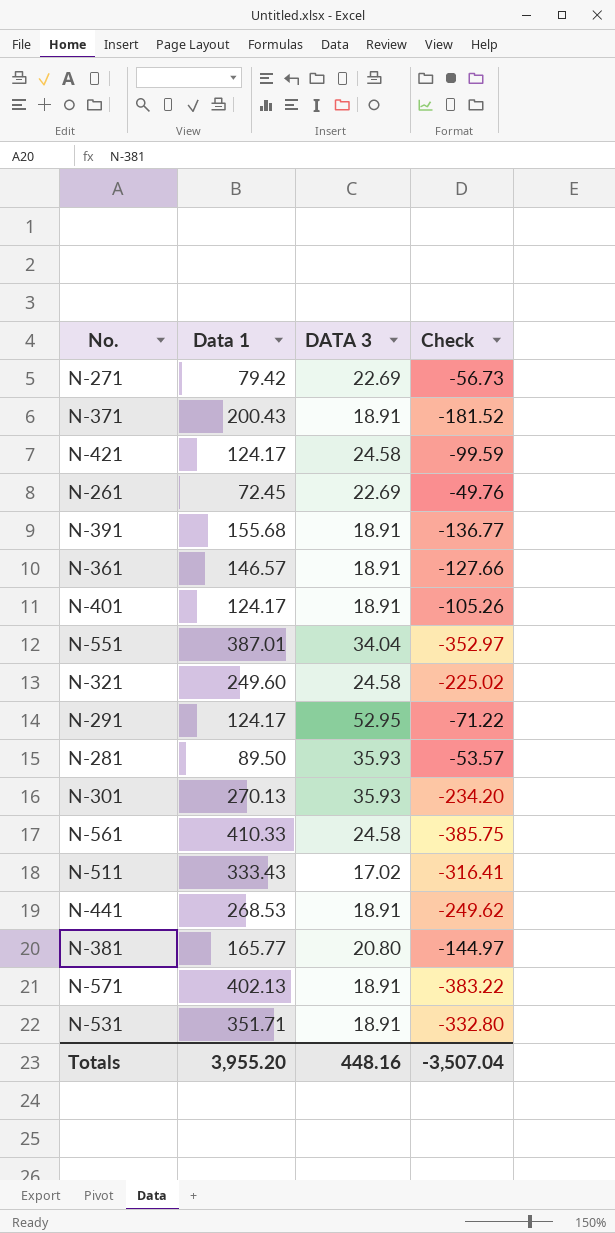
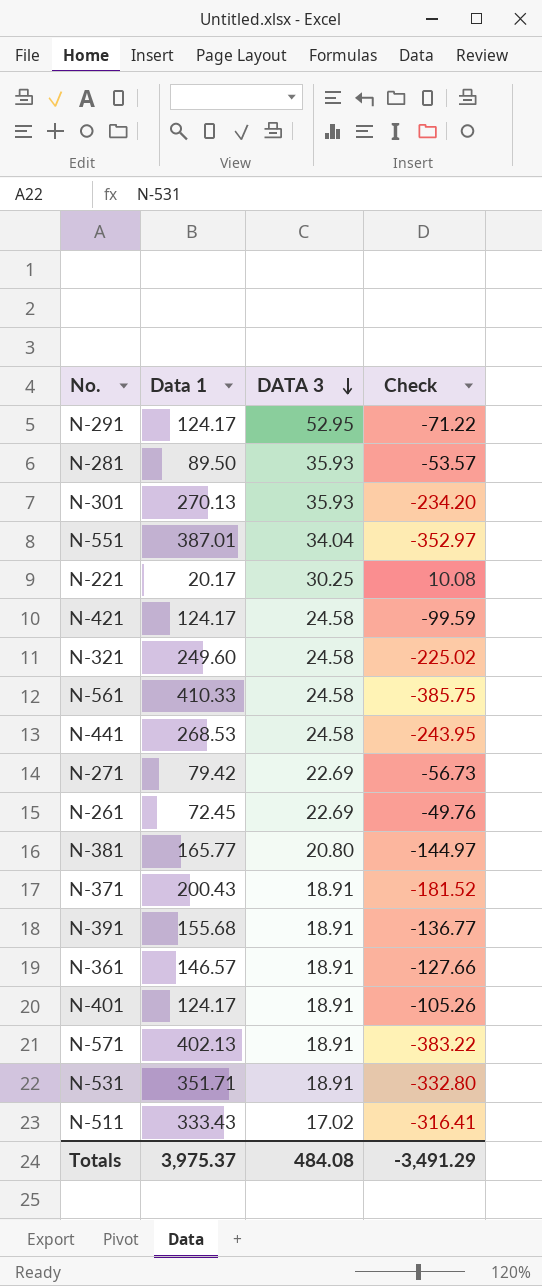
row order: none -> DATA 3 descending
row N-221: none -> 20.17 | 30.25 | 10.08
N-441 | DATA 3: 18.91 -> 24.58
N-441 | Check: -249.62 -> -243.95
Totals | Data 1: 3,955.20 -> 3,975.37
Totals | DATA 3: 448.16 -> 484.08
Totals | Check: -3,507.04 -> -3,491.29

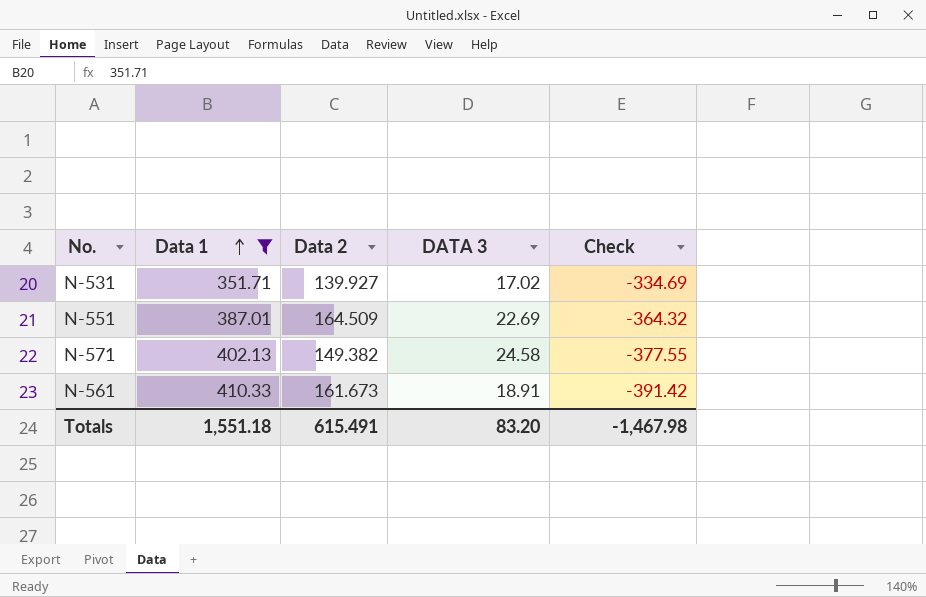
filter: none -> Data 1 >= 351.71
row order: DATA 3 descending -> Data 1 ascending
column Data 2 | position: none -> 3
N-531 | DATA 3: 18.91 -> 17.02
N-531 | Check: -332.80 -> -334.69
N-551 | DATA 3: 34.04 -> 22.69
N-551 | Check: -352.97 -> -364.32
N-571 | DATA 3: 18.91 -> 24.58
N-571 | Check: -383.22 -> -377.55
N-561 | DATA 3: 24.58 -> 18.91
N-561 | Check: -385.75 -> -391.42
Totals | Data 1: 3,975.37 -> 1,551.18
Totals | DATA 3: 484.08 -> 83.20
Totals | Check: -3,491.29 -> -1,467.98

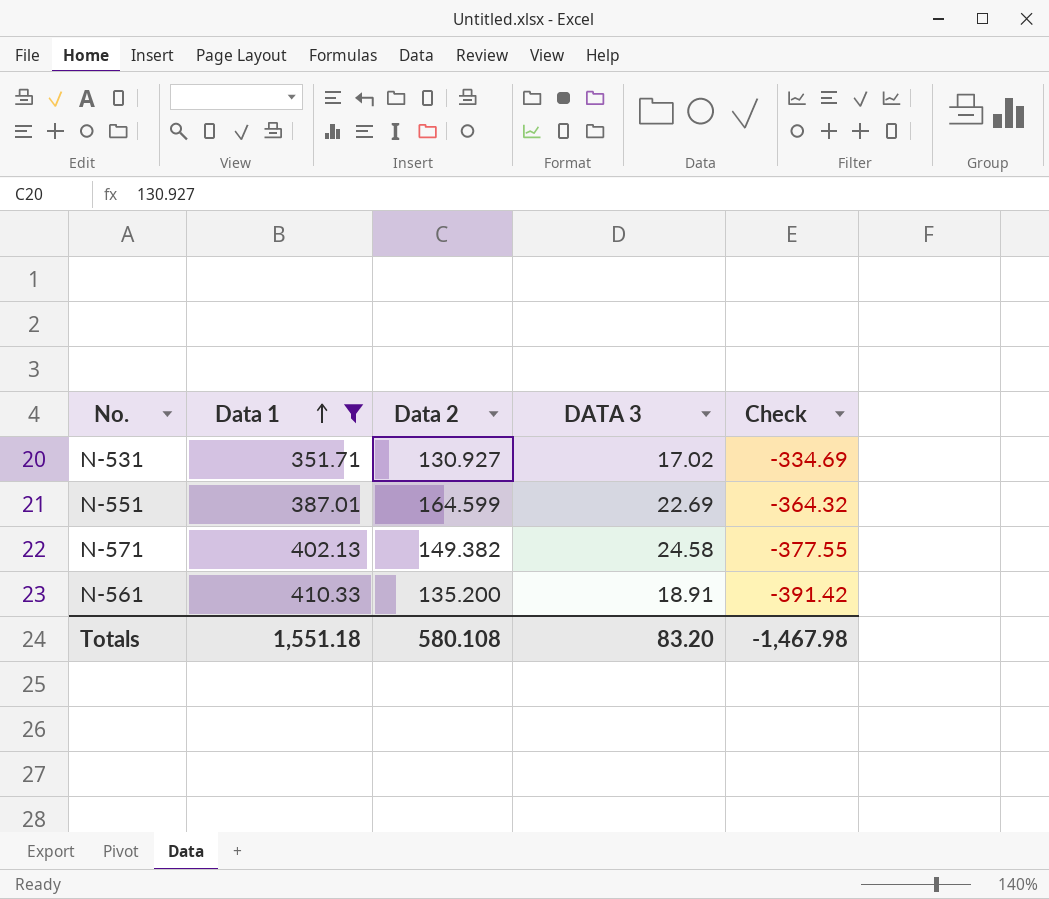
N-531 | Data 2: 139.927 -> 130.927
N-551 | Data 2: 164.509 -> 164.599
N-561 | Data 2: 161.673 -> 135.200
Totals | Data 2: 615.491 -> 580.108

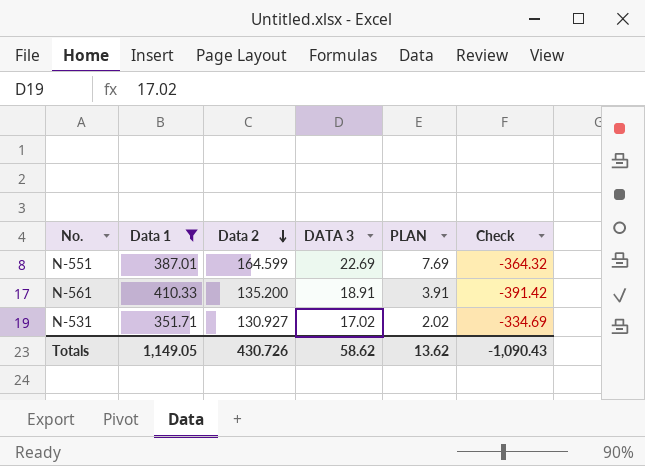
row order: Data 1 ascending -> Data 2 descending
column PLAN | formula: none -> [DATA 3] - 15
row N-571: 402.13 | 149.382 | 24.58 | -377.55 -> none
Totals | Data 1: 1,551.18 -> 1,149.05
Totals | Data 2: 580.108 -> 430.726
Totals | DATA 3: 83.20 -> 58.62
Totals | Check: -1,467.98 -> -1,090.43

